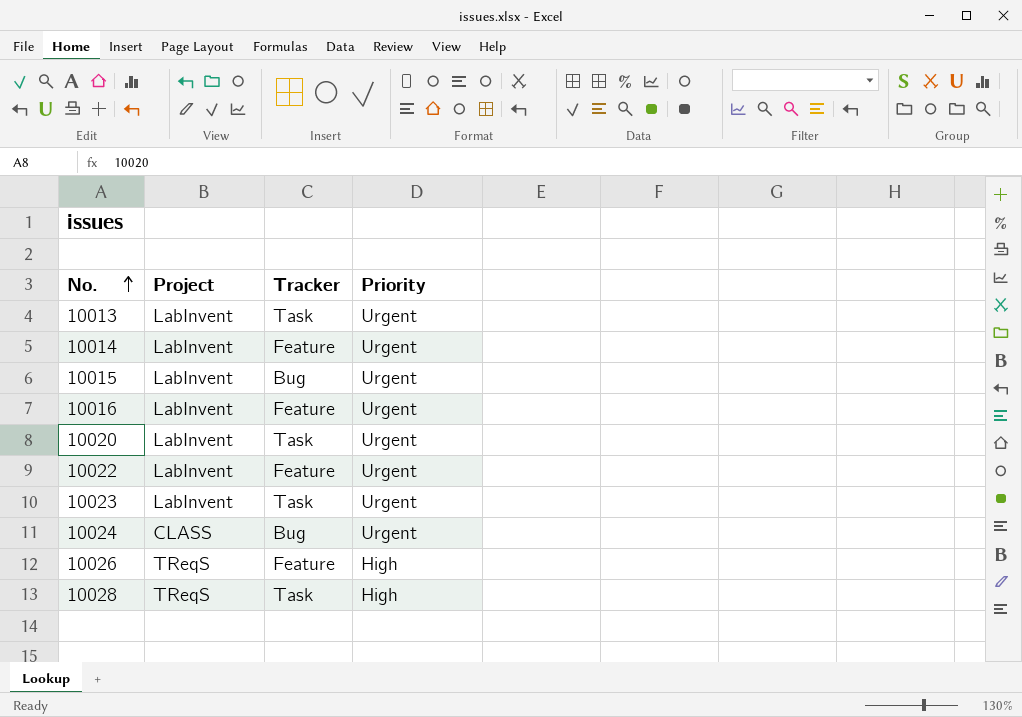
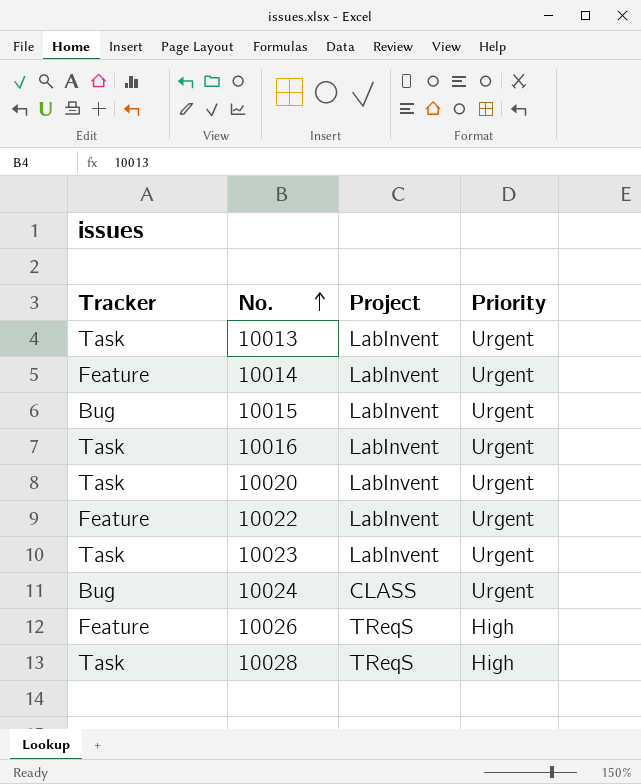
column Tracker | position: 3 -> 1
10016 | Tracker: Feature -> Task

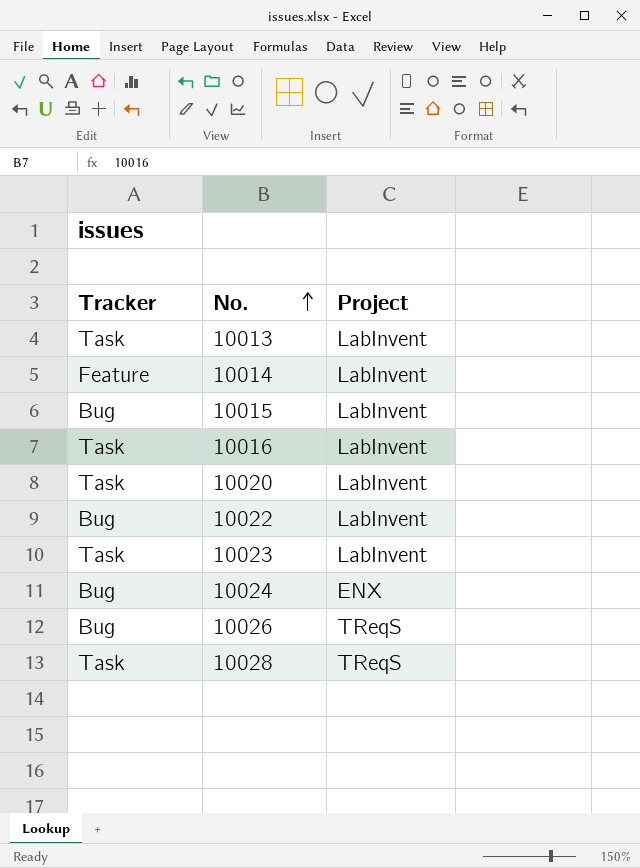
column Priority | position: 4 -> none
10022 | Tracker: Feature -> Bug
10024 | Project: CLASS -> ENX
10026 | Tracker: Feature -> Bug

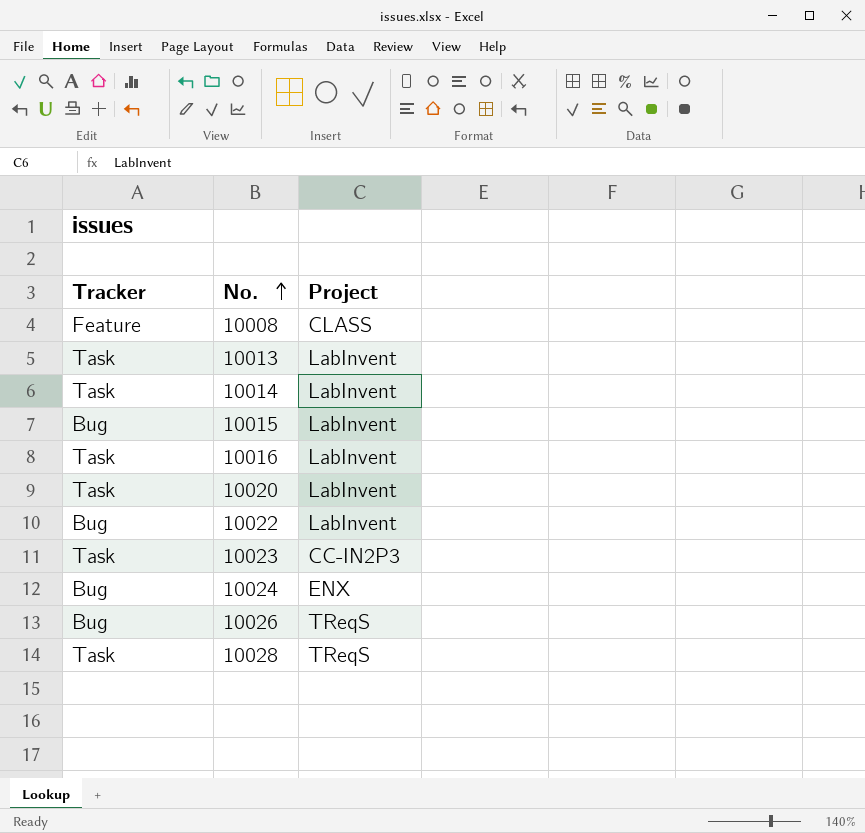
row 10008: none -> Feature | CLASS
10014 | Tracker: Feature -> Task
10023 | Project: LabInvent -> CC-IN2P3

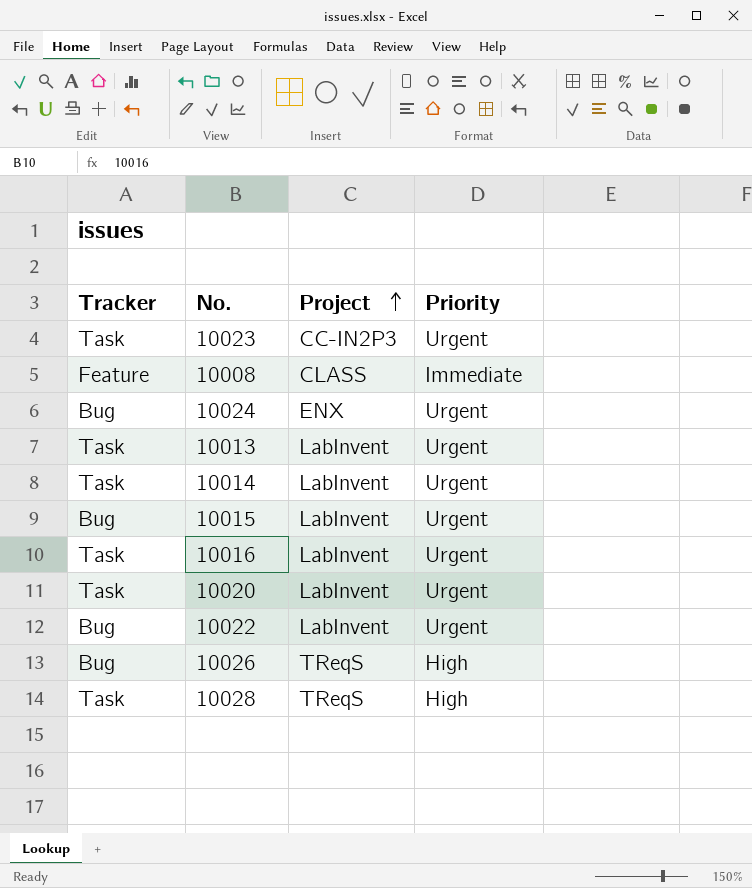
row order: No. ascending -> Project ascending
column Priority | position: none -> 4

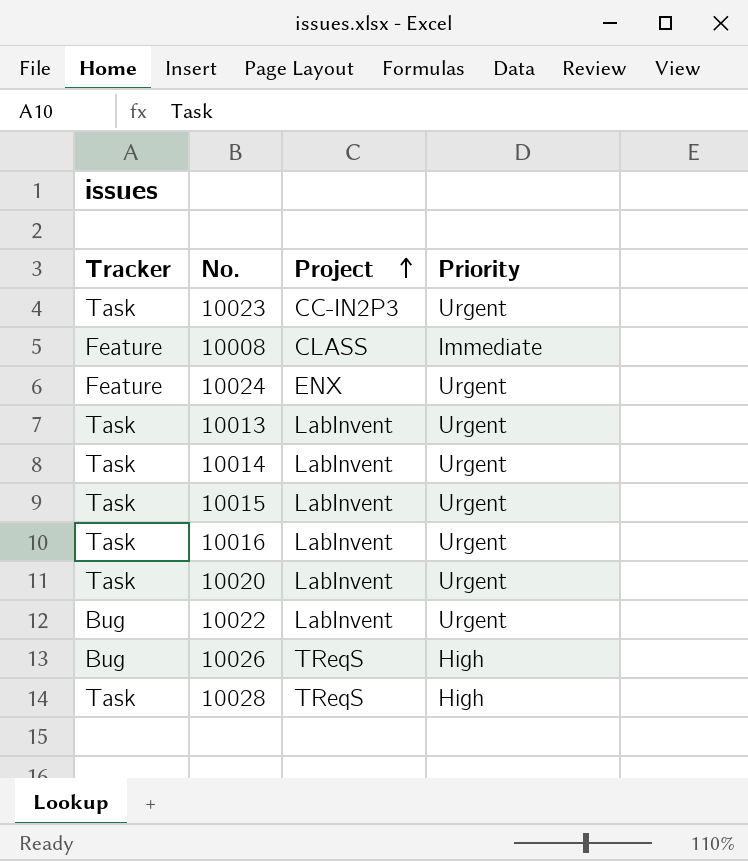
10024 | Tracker: Bug -> Feature
10015 | Tracker: Bug -> Task

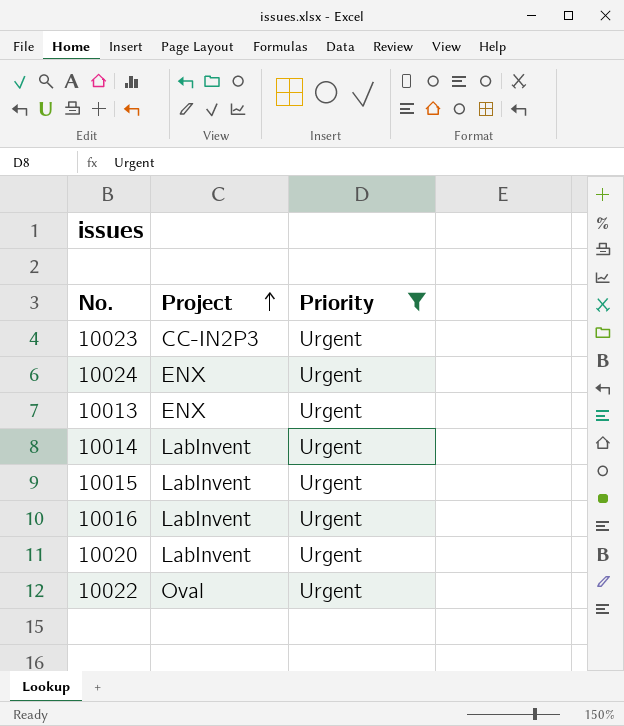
filter: none -> Priority = Urgent
column Tracker | position: 1 -> none
10013 | Project: LabInvent -> ENX
10022 | Project: LabInvent -> Oval

